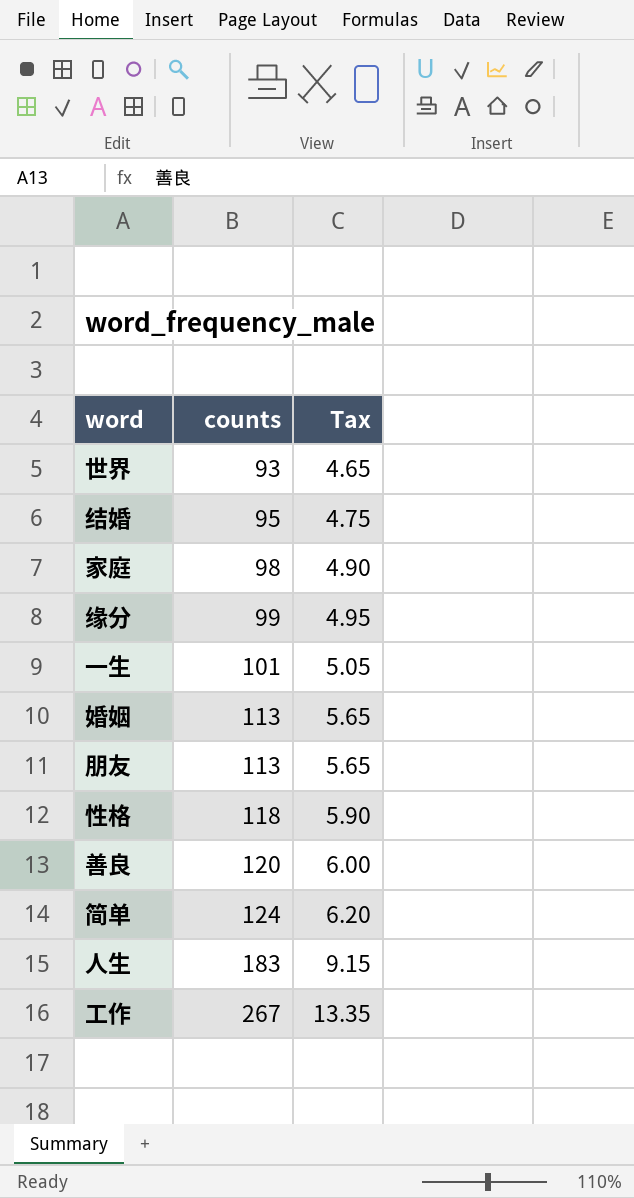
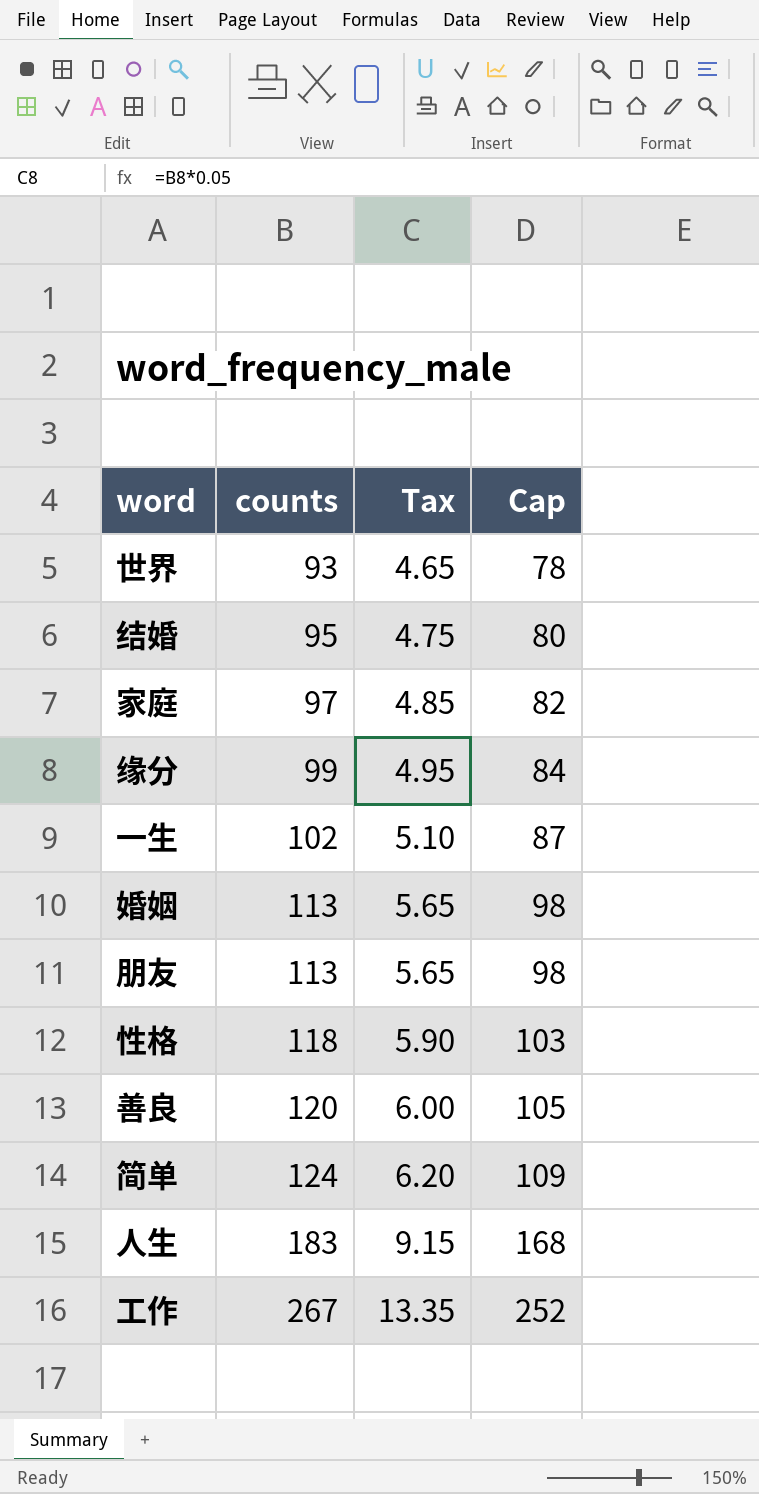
column Cap | formula: none -> [counts] - 15
家庭 | counts: 98 -> 97
家庭 | Tax: 4.90 -> 4.85
一生 | counts: 101 -> 102
一生 | Tax: 5.05 -> 5.10

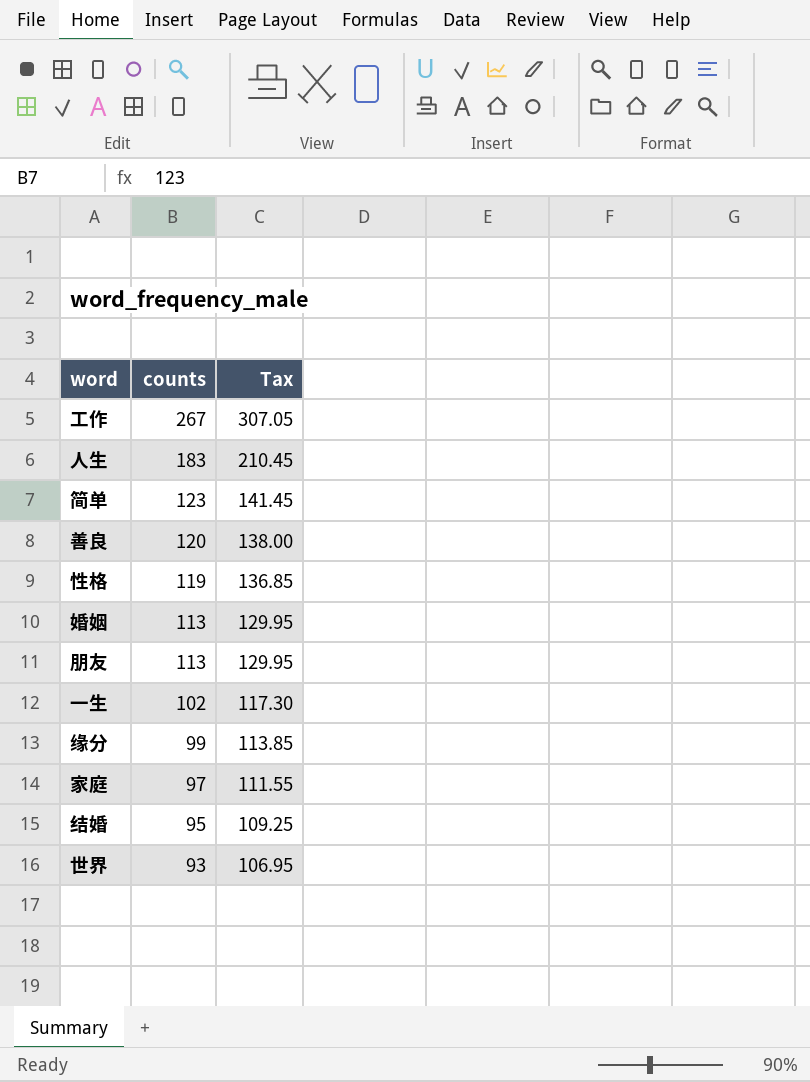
row order: counts ascending -> counts descending
column Cap | formula: [counts] - 15 -> none
column Tax | formula: [counts] * 0.05 -> [counts] * 1.15
简单 | counts: 124 -> 123
性格 | counts: 118 -> 119

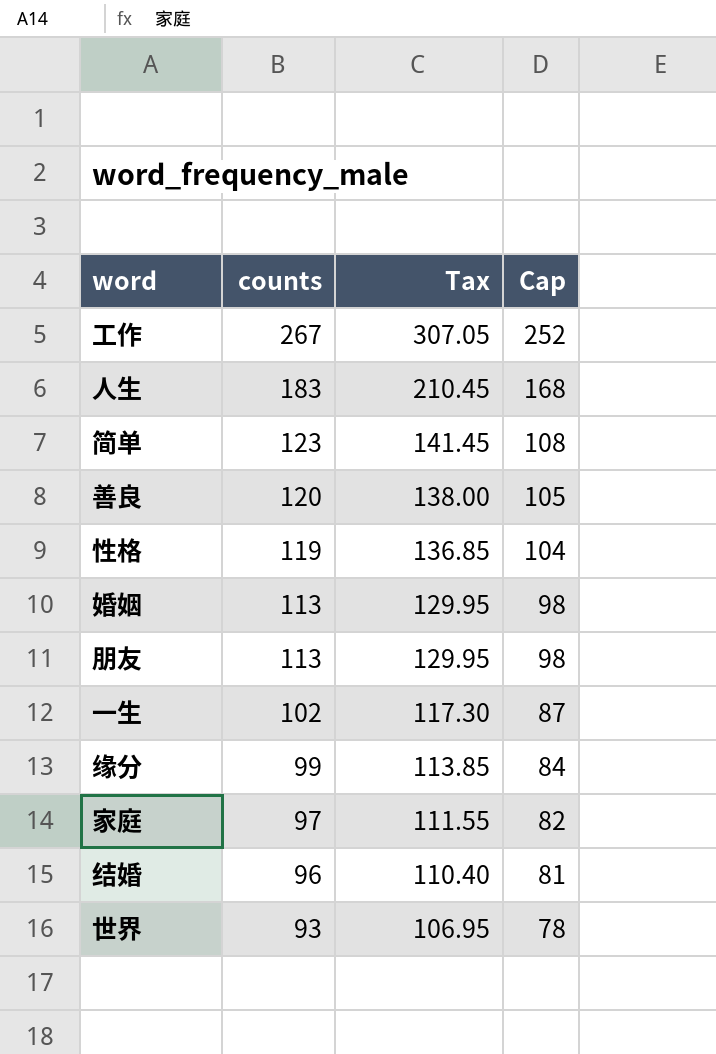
column Cap | formula: none -> [counts] - 15
结婚 | counts: 95 -> 96
结婚 | Tax: 109.25 -> 110.40

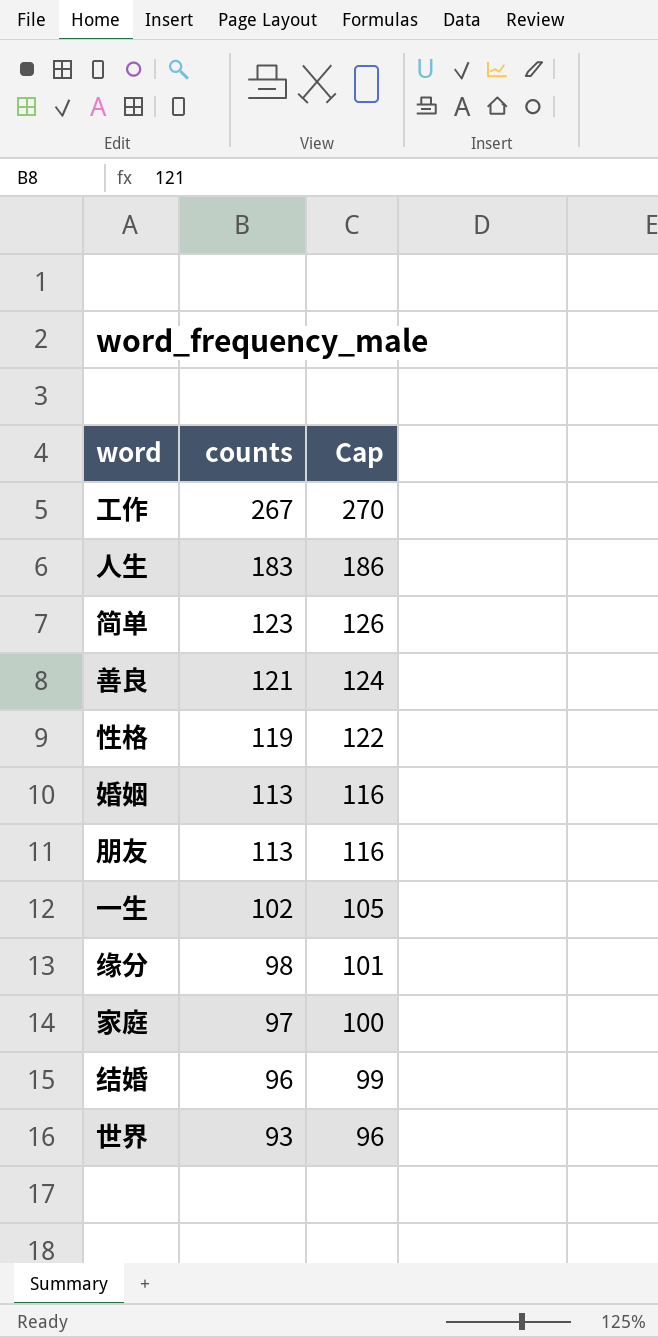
column Tax | formula: [counts] * 1.15 -> none
column Cap | formula: [counts] - 15 -> [counts] + 3
善良 | counts: 120 -> 121
缘分 | counts: 99 -> 98

